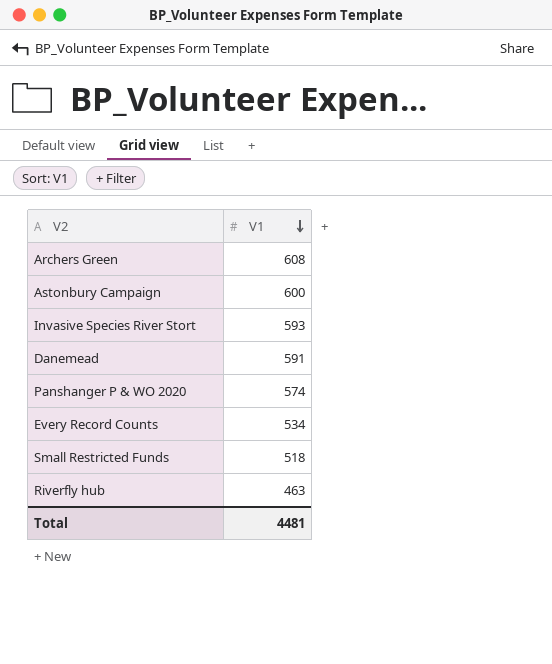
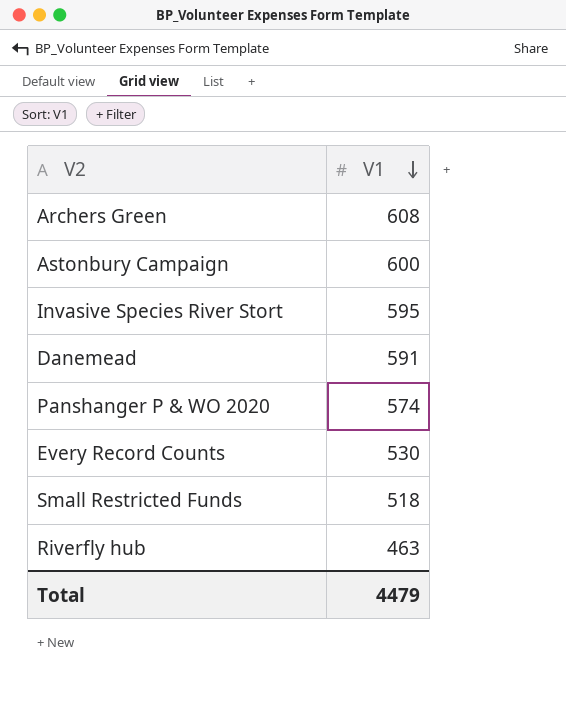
Invasive Species River Stort | V1: 593 -> 595
Every Record Counts | V1: 534 -> 530
Total | V1: 4481 -> 4479

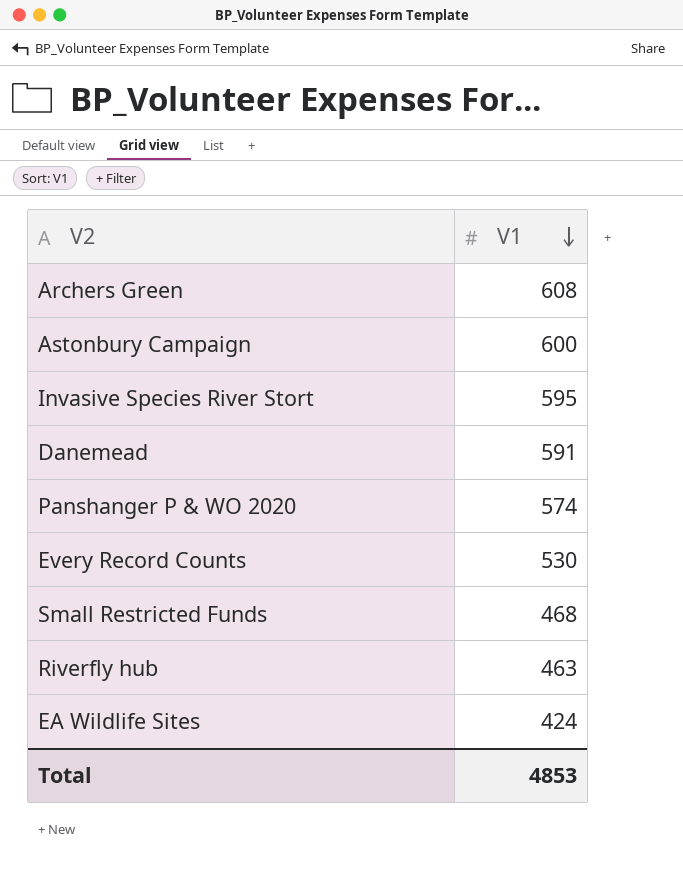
Small Restricted Funds | V1: 518 -> 468
row EA Wildlife Sites: none -> 424
Total | V1: 4479 -> 4853

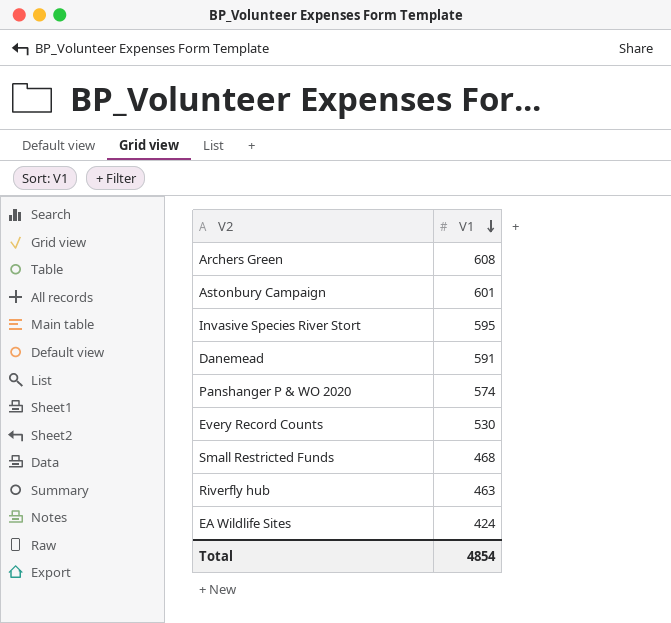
Astonbury Campaign | V1: 600 -> 601
Total | V1: 4853 -> 4854

